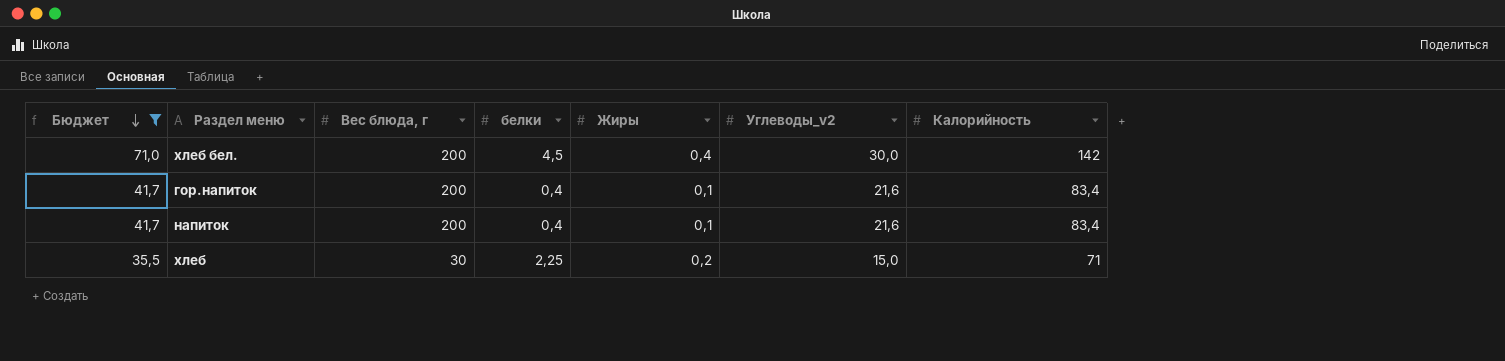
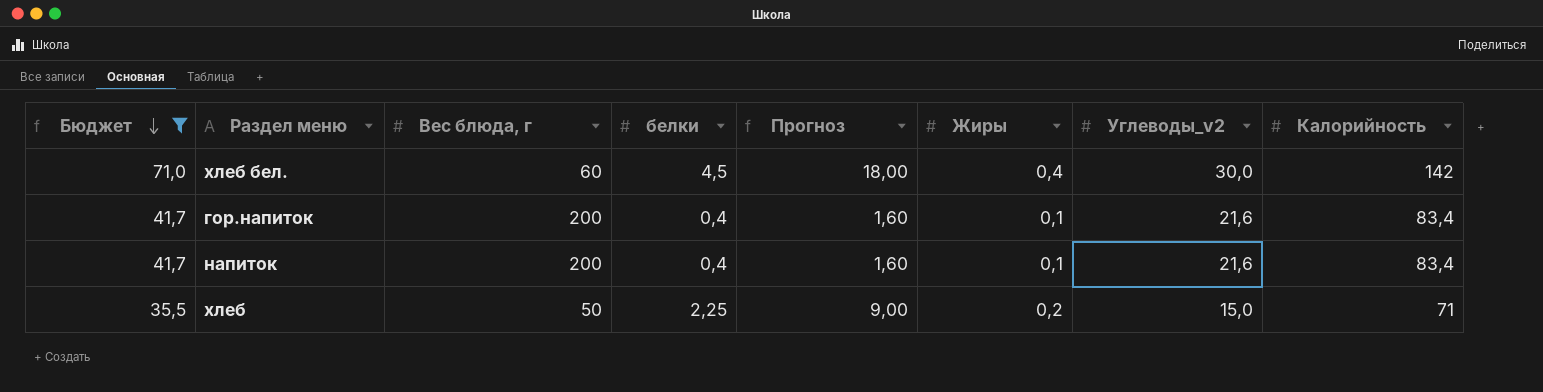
column Прогноз | formula: none -> [белки] * 4
хлеб бел. | Вес блюда, г: 200 -> 60
хлеб | Вес блюда, г: 30 -> 50

